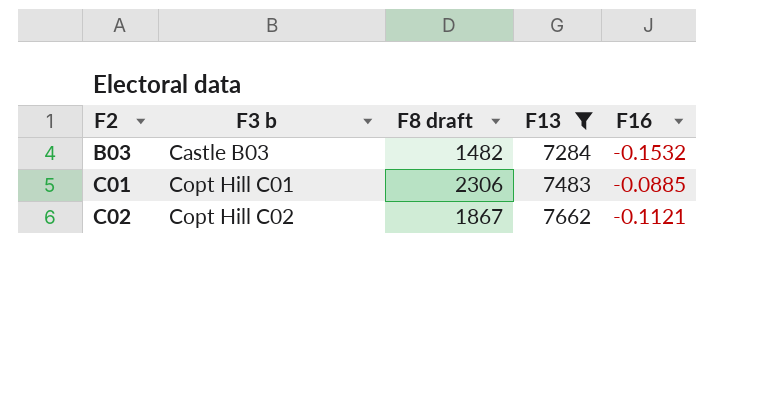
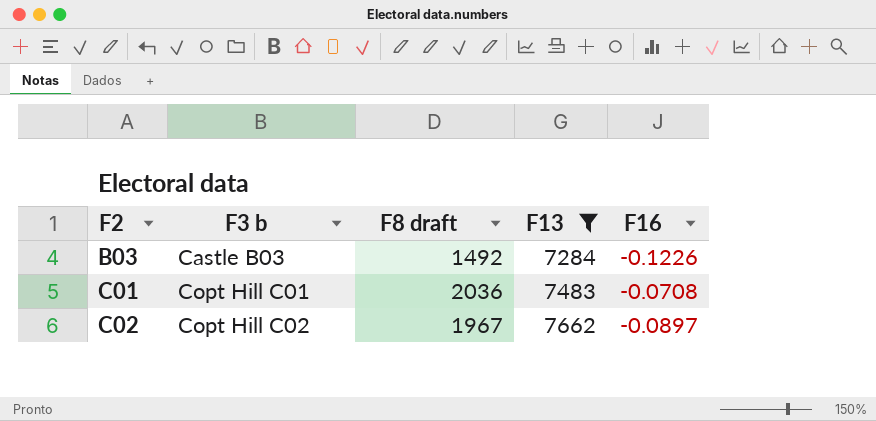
B03 | F8 draft: 1482 -> 1492
B03 | F16: -0.1532 -> -0.1226
C01 | F8 draft: 2306 -> 2036
C01 | F16: -0.0885 -> -0.0708
C02 | F8 draft: 1867 -> 1967
C02 | F16: -0.1121 -> -0.0897

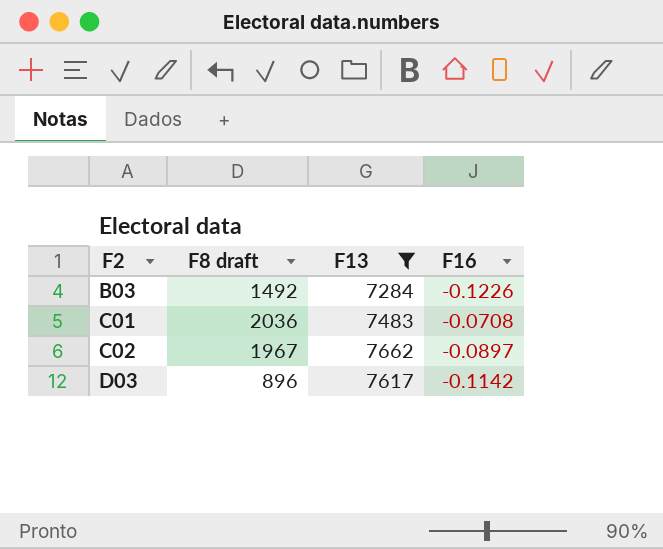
column F3 b | position: 2 -> none
row D03: none -> 896 | 7617 | -0.1142

